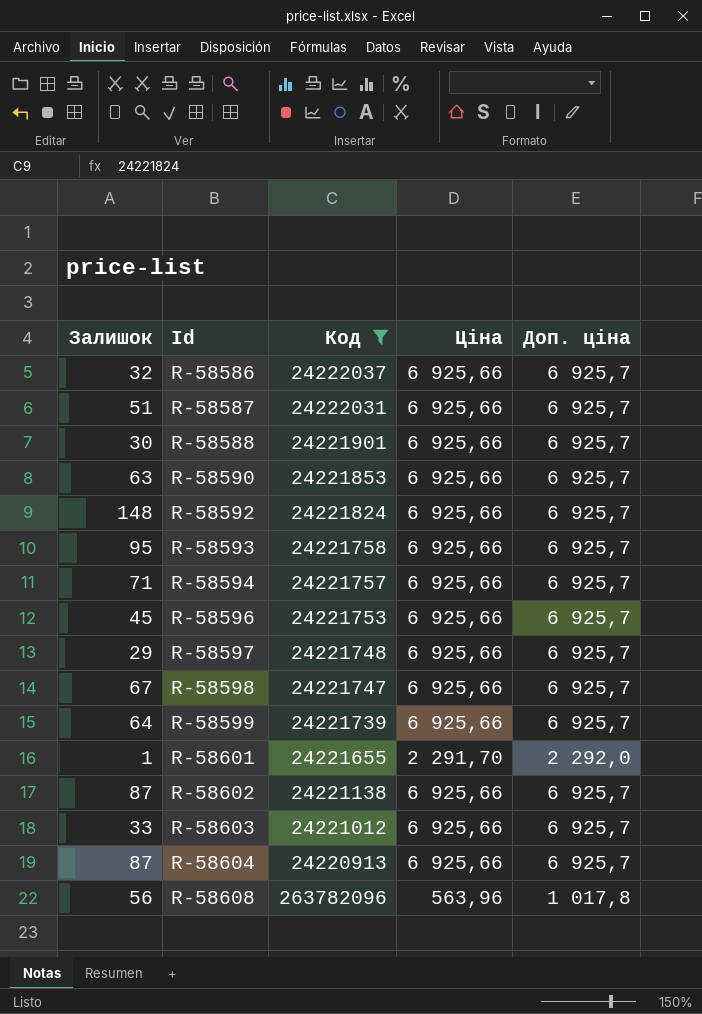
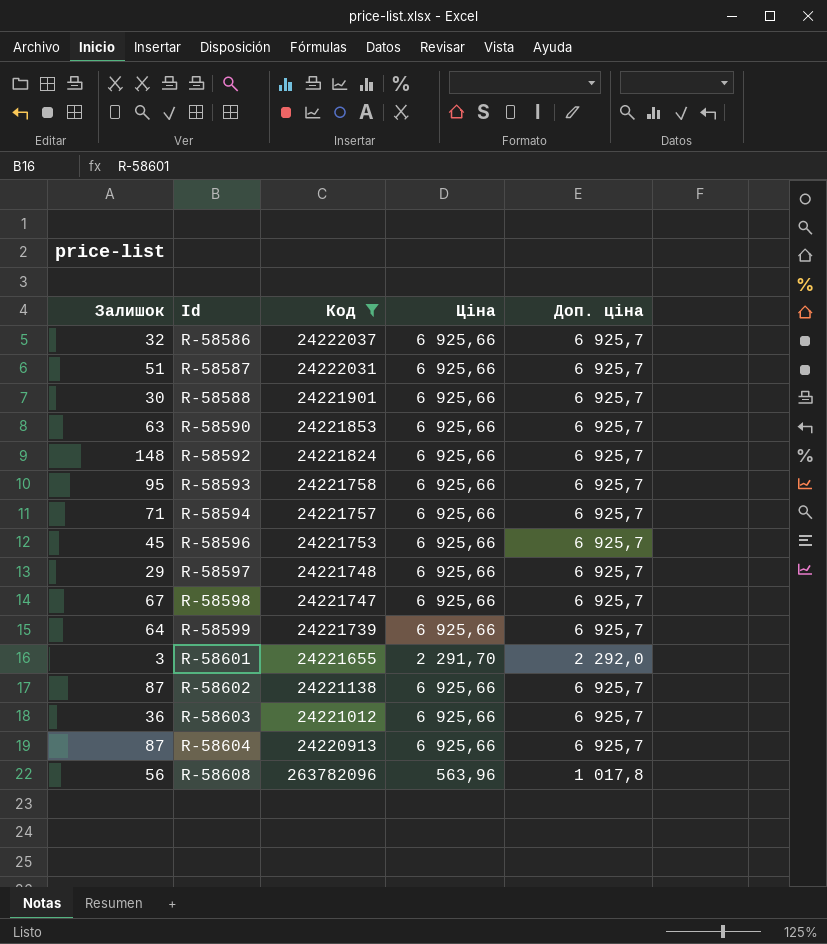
R-58601 | Залишок: 1 -> 3
R-58603 | Залишок: 33 -> 36

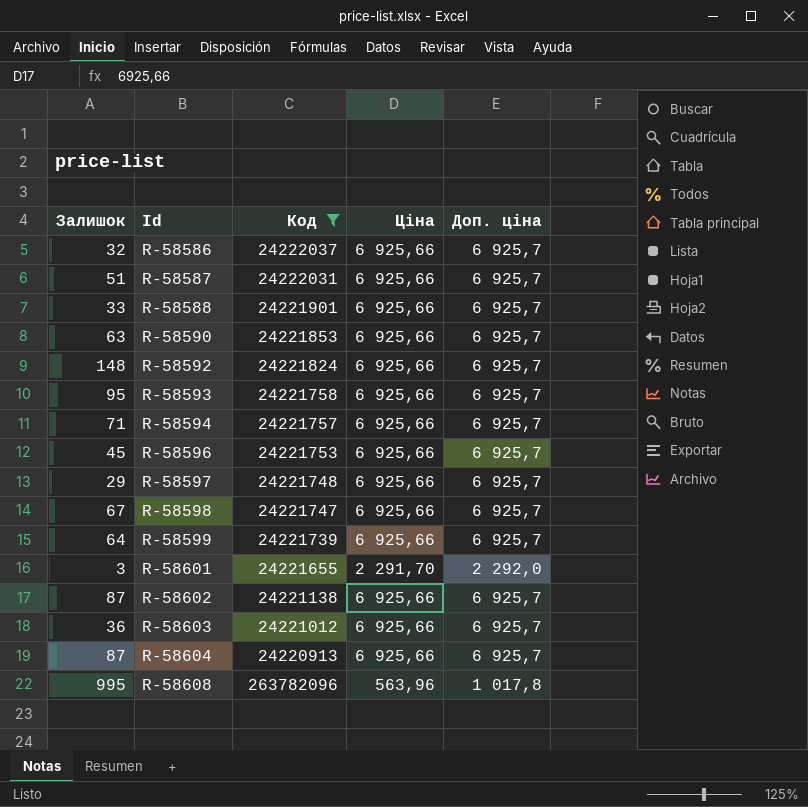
R-58588 | Залишок: 30 -> 33
R-58608 | Залишок: 56 -> 995

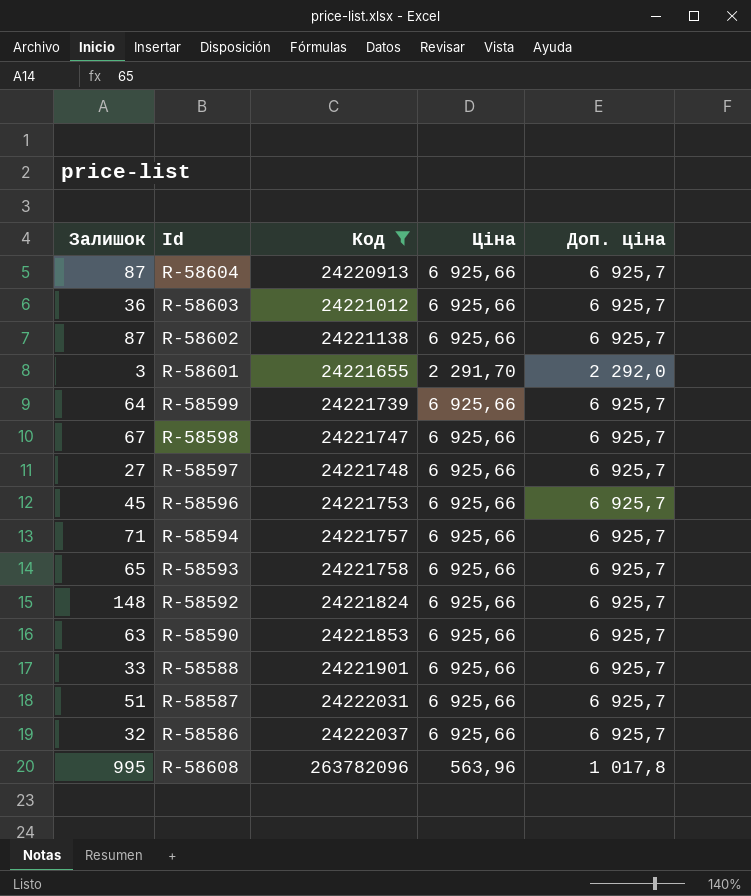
row order: Id ascending -> Код ascending
R-58597 | Залишок: 29 -> 27
R-58593 | Залишок: 95 -> 65

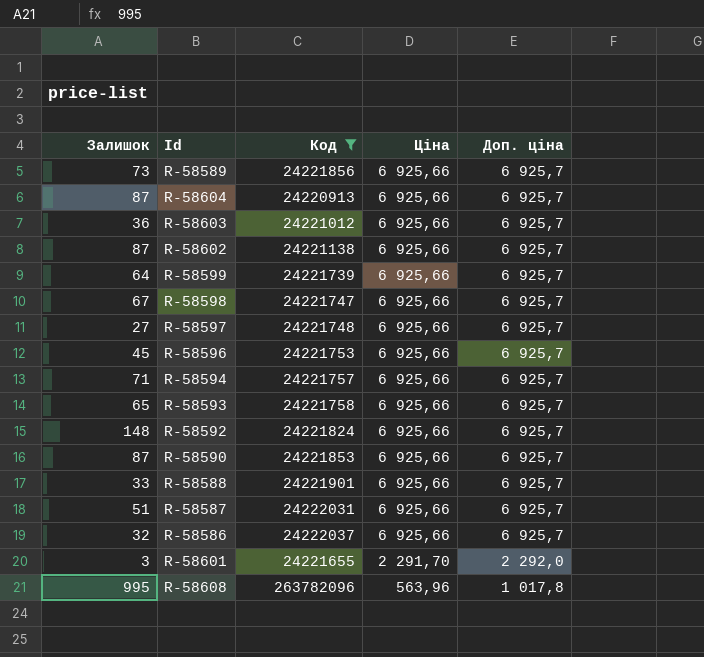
row order: Код ascending -> Ціна descending
row R-58589: none -> 73 | 24221856 | 6 925,66 | 6 925,7
R-58590 | Залишок: 63 -> 87

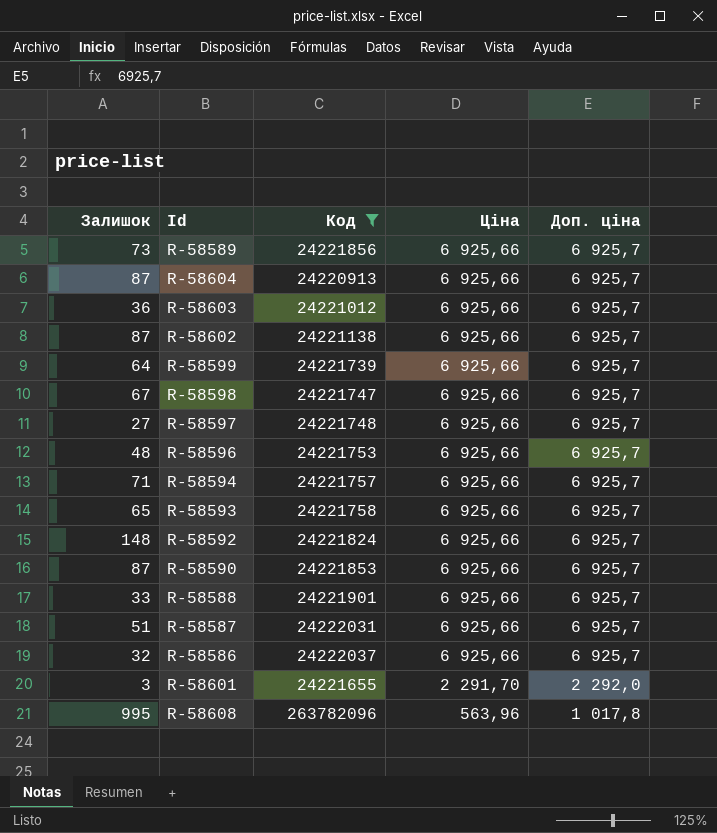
R-58596 | Залишок: 45 -> 48

